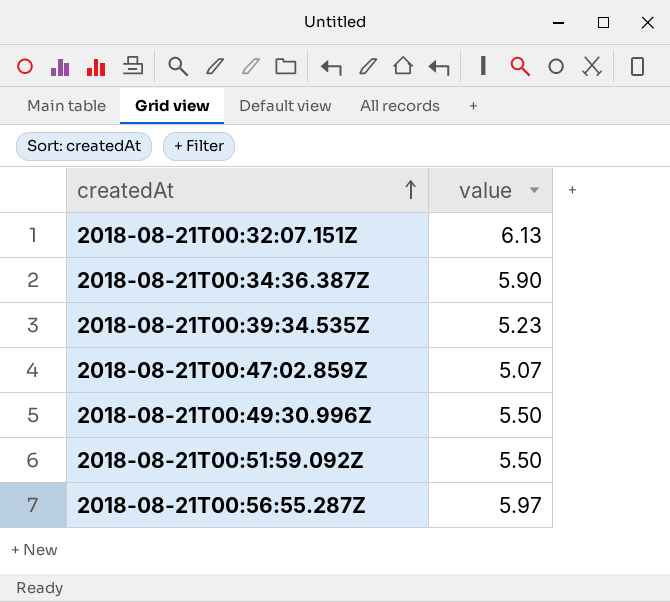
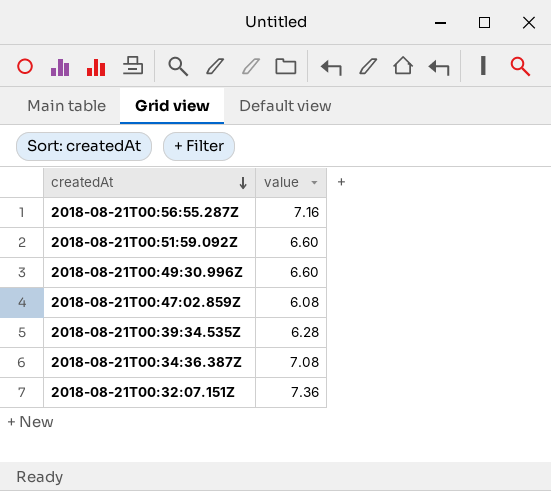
row order: createdAt ascending -> createdAt descending
2018-08-21T00:56:55.287Z | value: 5.97 -> 7.16
2018-08-21T00:51:59.092Z | value: 5.50 -> 6.60
2018-08-21T00:49:30.996Z | value: 5.50 -> 6.60
2018-08-21T00:47:02.859Z | value: 5.07 -> 6.08
2018-08-21T00:39:34.535Z | value: 5.23 -> 6.28
2018-08-21T00:34:36.387Z | value: 5.90 -> 7.08
2018-08-21T00:32:07.151Z | value: 6.13 -> 7.36

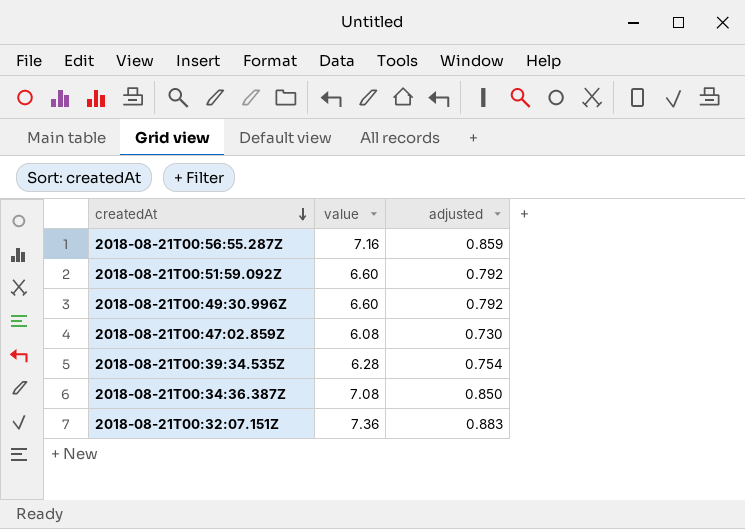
column adjusted | formula: none -> [value] * 0.12

